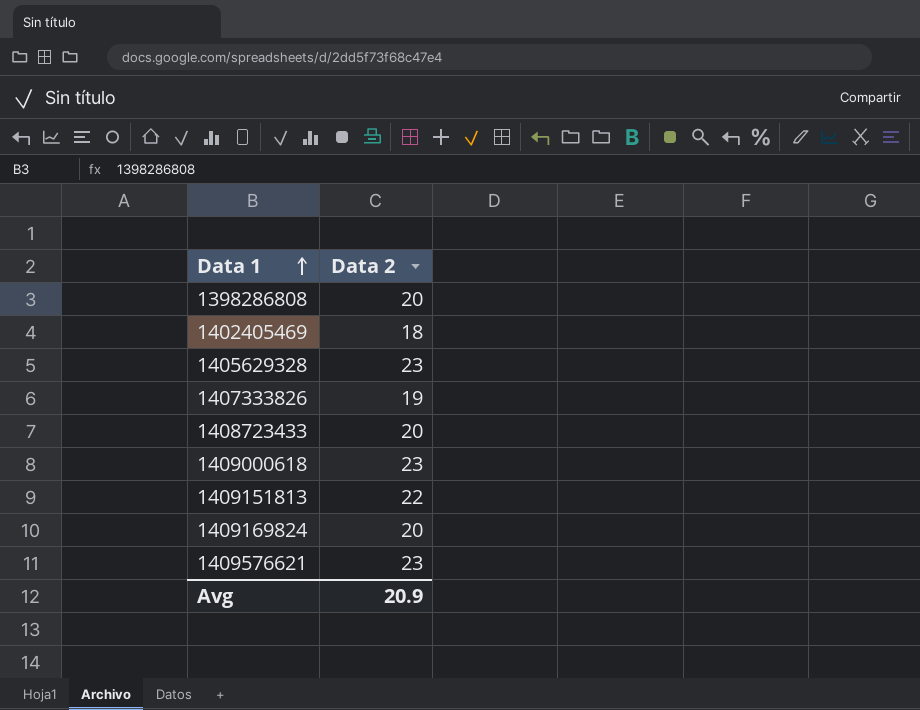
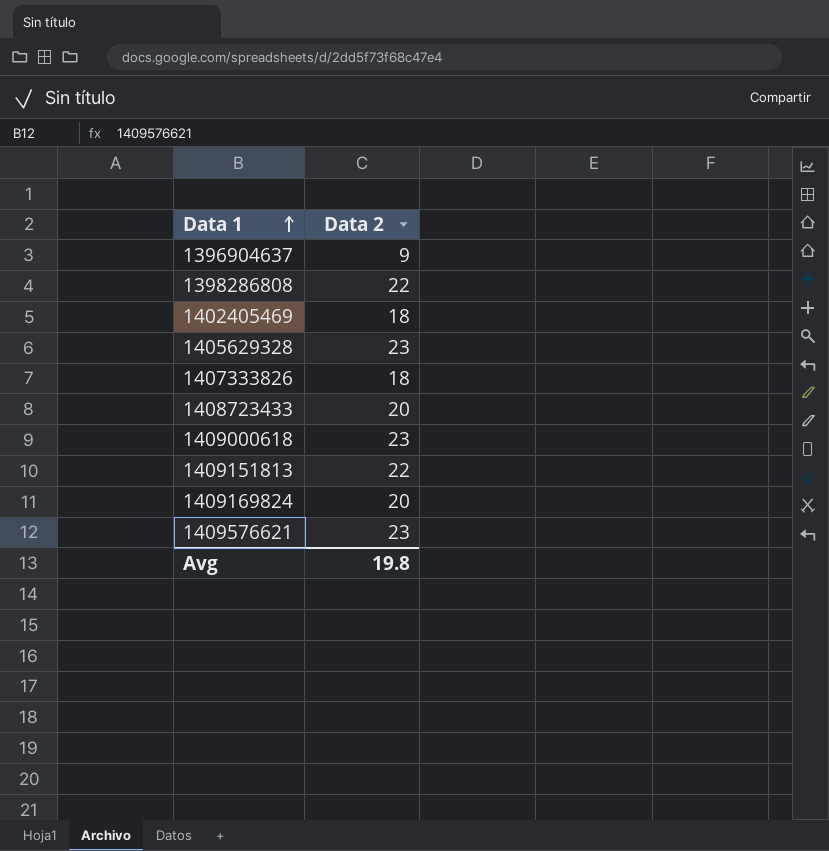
row 1396904637: none -> 9
1398286808 | Data 2: 20 -> 22
1407333826 | Data 2: 19 -> 18
Avg | Data 2: 20.9 -> 19.8

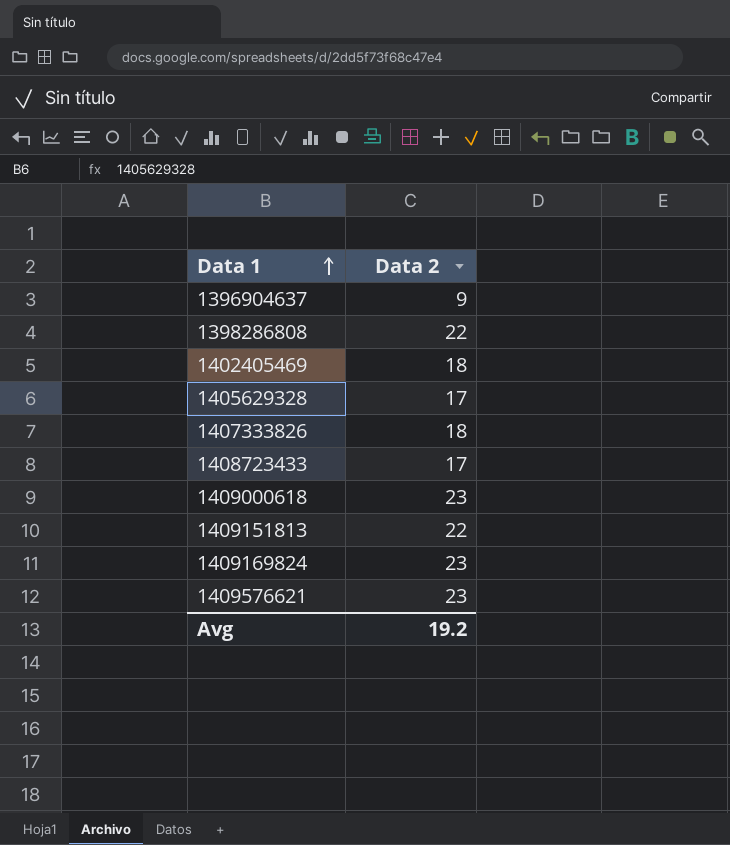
1405629328 | Data 2: 23 -> 17
1408723433 | Data 2: 20 -> 17
1409169824 | Data 2: 20 -> 23
Avg | Data 2: 19.8 -> 19.2

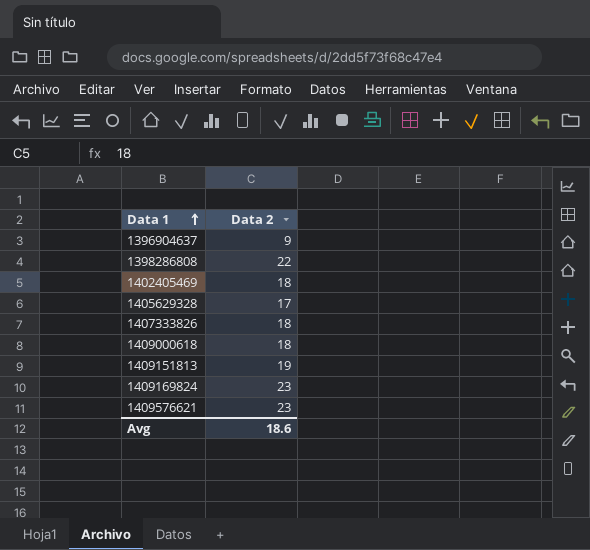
row 1408723433: 17 -> none
1409000618 | Data 2: 23 -> 18
1409151813 | Data 2: 22 -> 19
Avg | Data 2: 19.2 -> 18.6

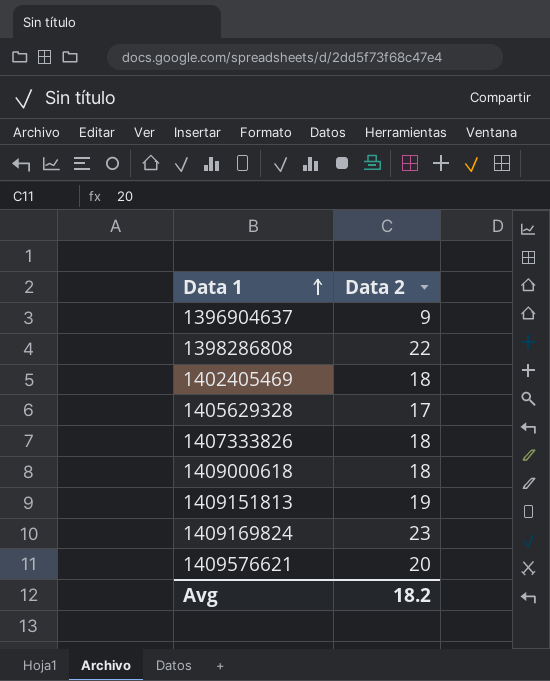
1409576621 | Data 2: 23 -> 20
Avg | Data 2: 18.6 -> 18.2

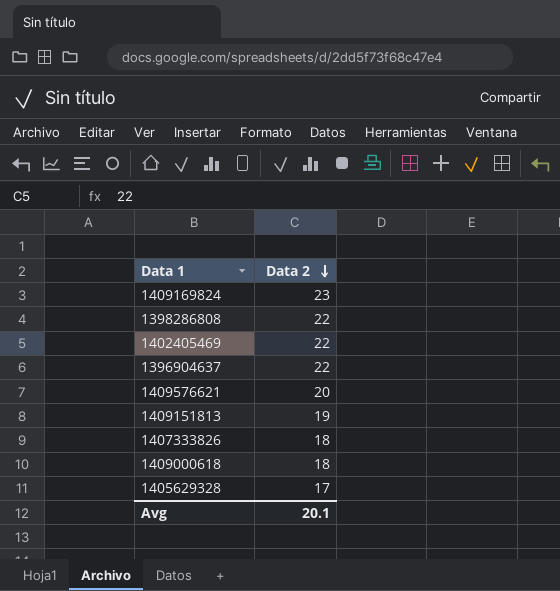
row order: Data 1 ascending -> Data 2 descending
1402405469 | Data 2: 18 -> 22
1396904637 | Data 2: 9 -> 22
Avg | Data 2: 18.2 -> 20.1

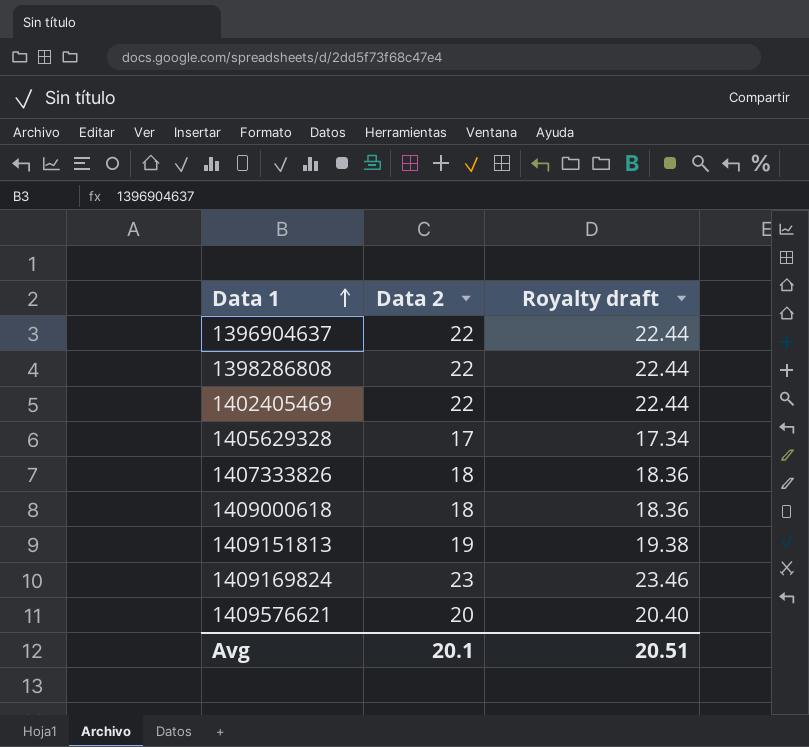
row order: Data 2 descending -> Data 1 ascending
column Royalty draft | formula: none -> [Data 2] * 1.02

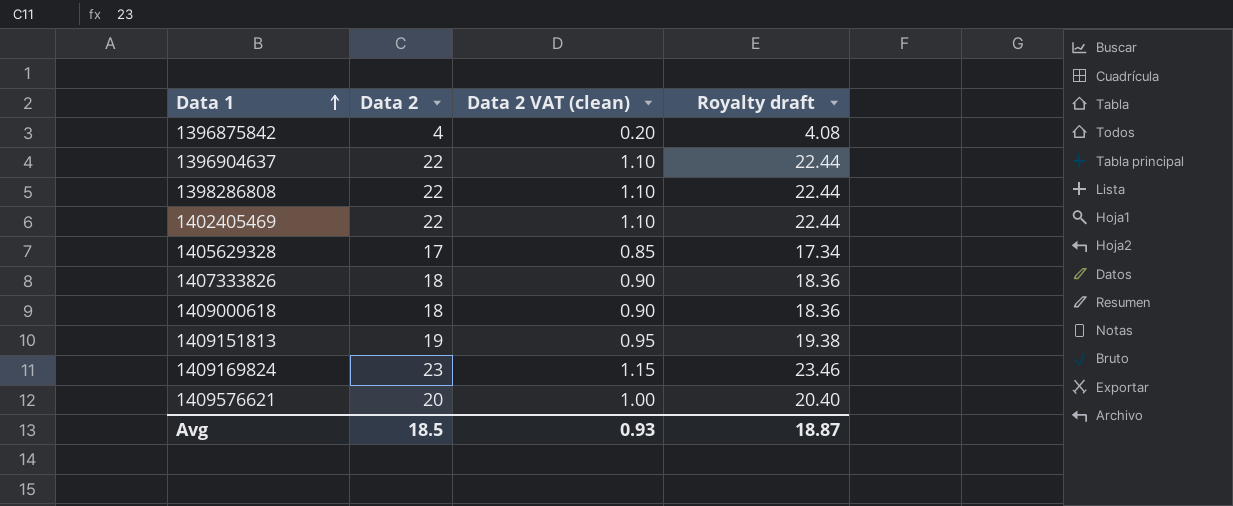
column Data 2 VAT (clean) | formula: none -> [Data 2] * 0.05
row 1396875842: none -> 4 | 0.20 | 4.08
Avg | Data 2: 20.1 -> 18.5
Avg | Royalty draft: 20.51 -> 18.87

